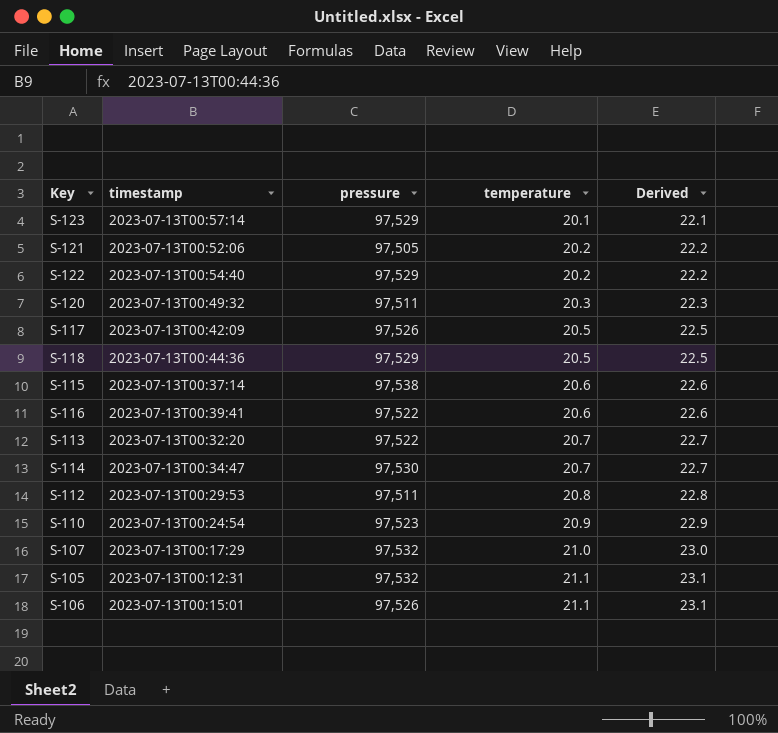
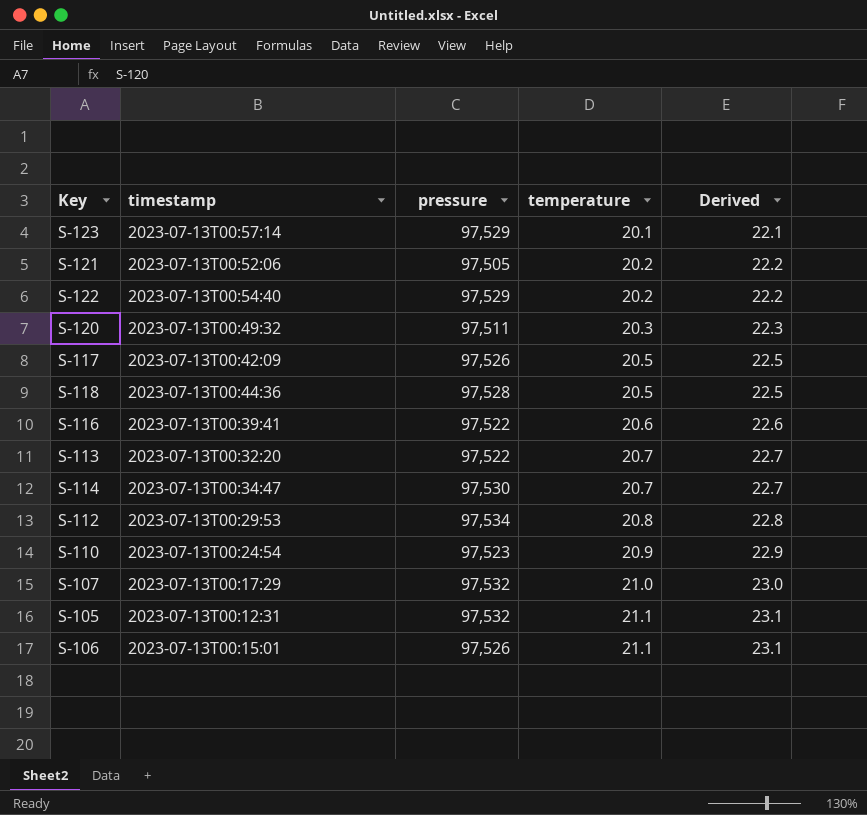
row S-115: 2023-07-13T00:37:14 | 97,538 | 20.6 | 22.6 -> none
S-118 | pressure: 97,529 -> 97,528
S-112 | pressure: 97,511 -> 97,534

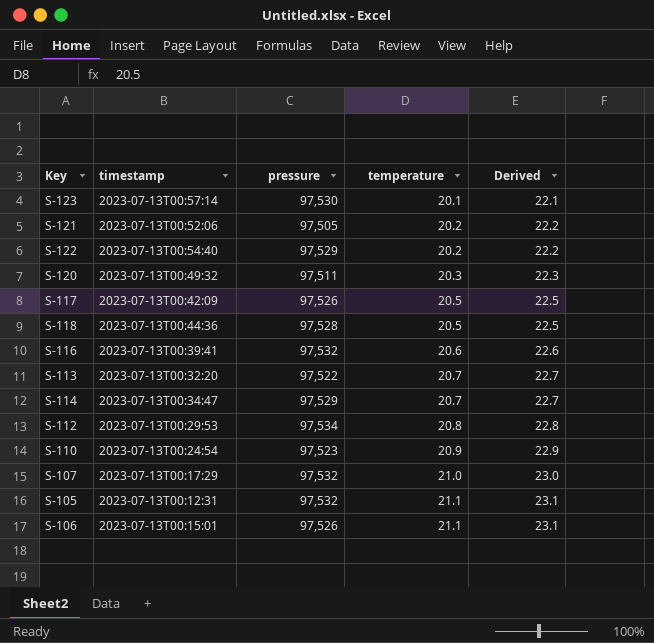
S-123 | pressure: 97,529 -> 97,530
S-116 | pressure: 97,522 -> 97,532
S-114 | pressure: 97,530 -> 97,529

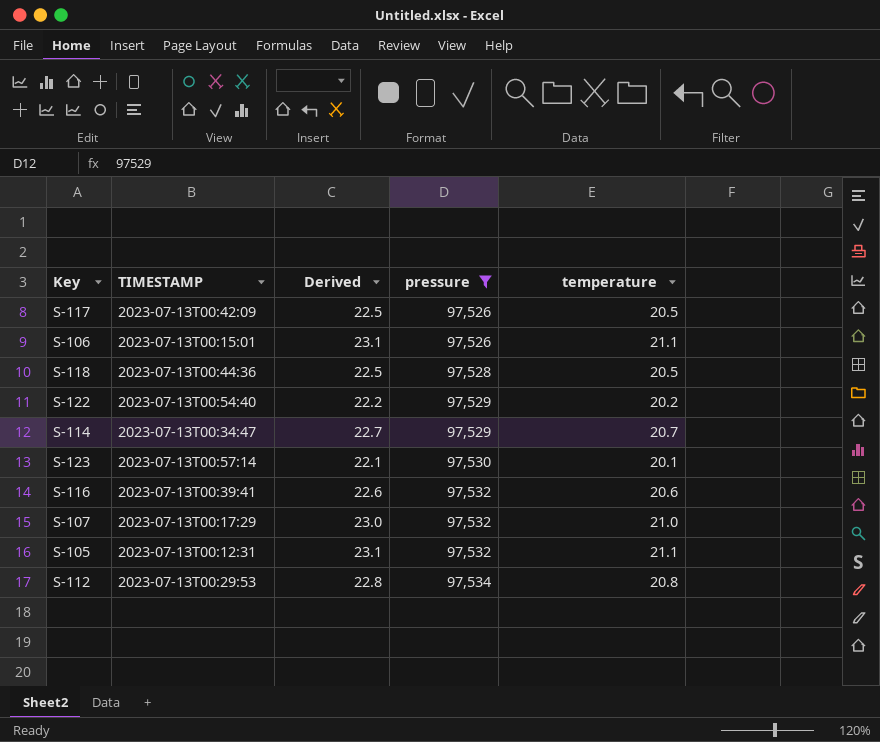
filter: none -> pressure >= 97,526
row order: temperature ascending -> pressure ascending
column name: timestamp -> TIMESTAMP
column Derived | position: 5 -> 3

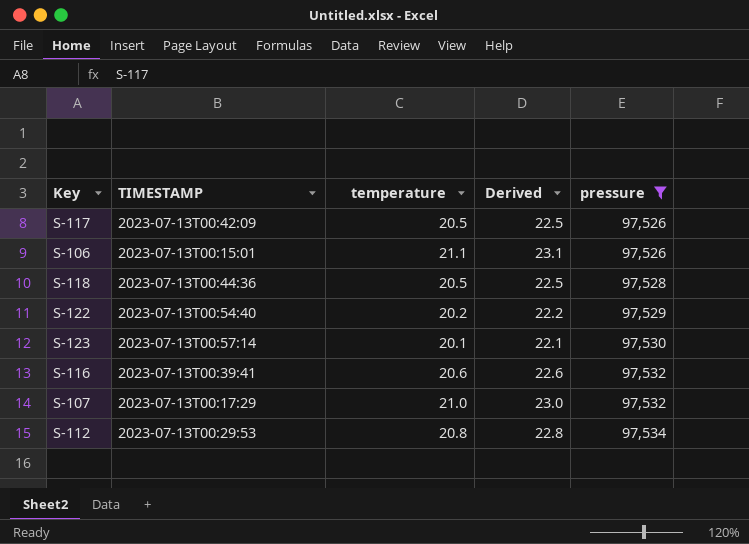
column temperature | position: 5 -> 3
row S-114: 2023-07-13T00:34:47 | 22.7 | 97,529 | 20.7 -> none
row S-105: 2023-07-13T00:12:31 | 23.1 | 97,532 | 21.1 -> none

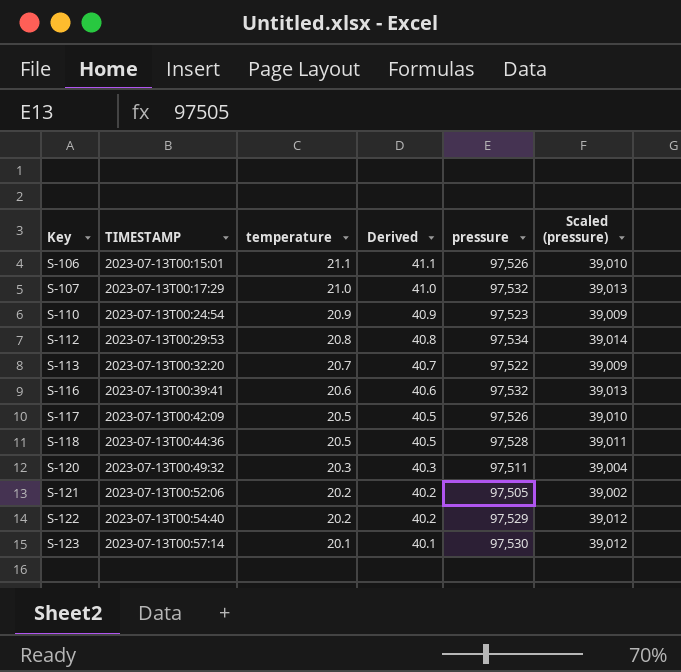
filter: pressure >= 97,526 -> none
row order: pressure ascending -> Key ascending
column Derived | formula: [temperature] + 2 -> [temperature] + 20
column Scaled (pressure) | formula: none -> [pressure] * 0.4

